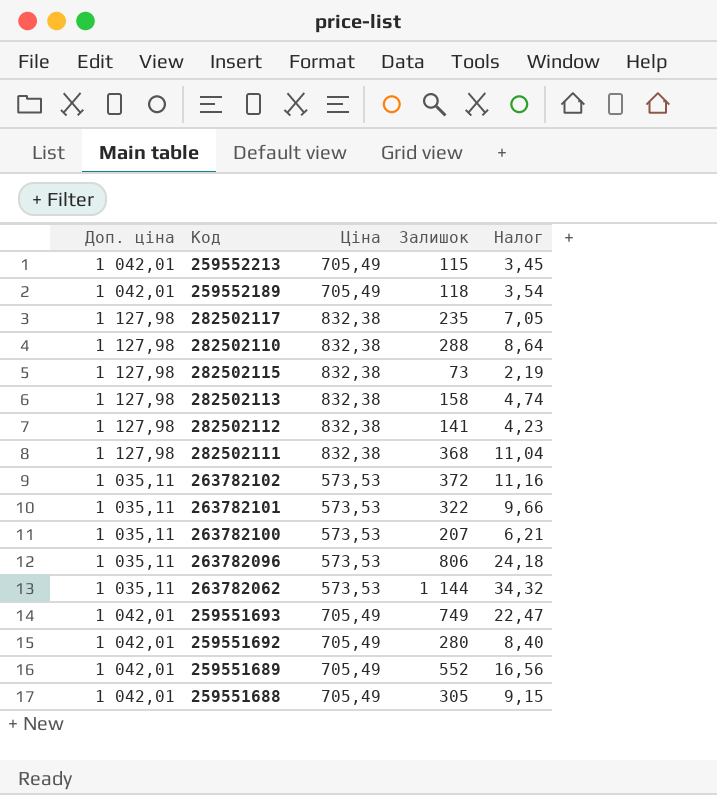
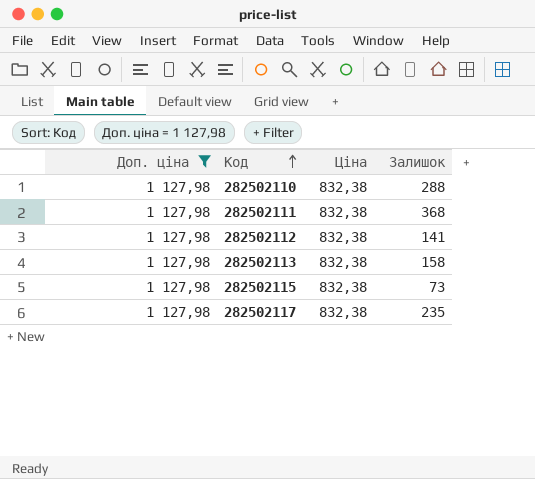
filter: none -> Доп. ціна = 1 127,98
row order: none -> Код ascending
column Налог | formula: [Залишок] * 0,03 -> none

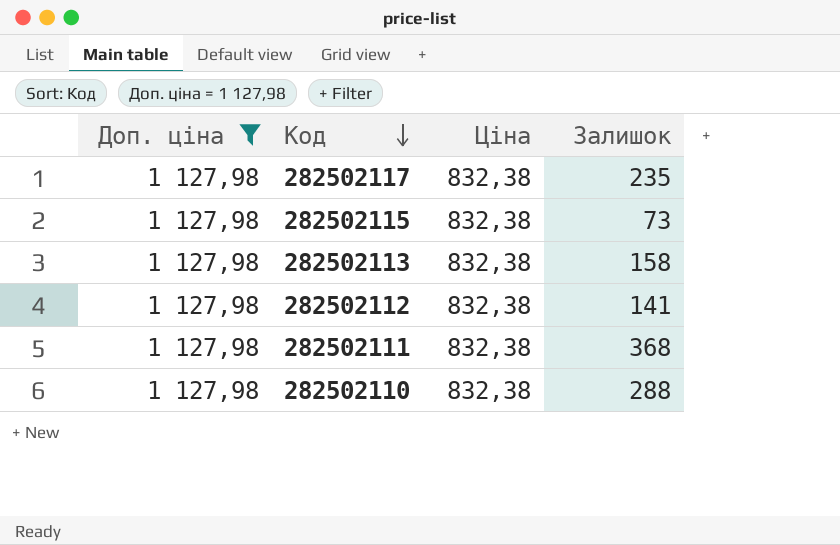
row order: Код ascending -> Код descending

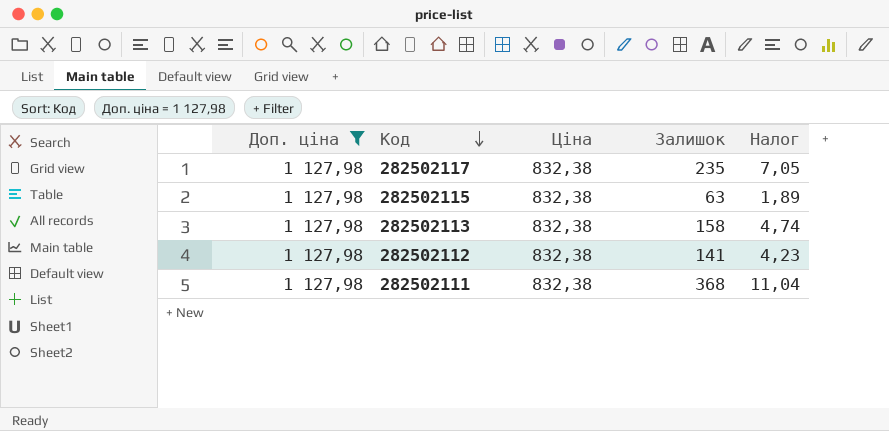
column Налог | formula: none -> [Залишок] * 0,03
row 282502110: 1 127,98 | 832,38 | 288 -> none
282502115 | Залишок: 73 -> 63

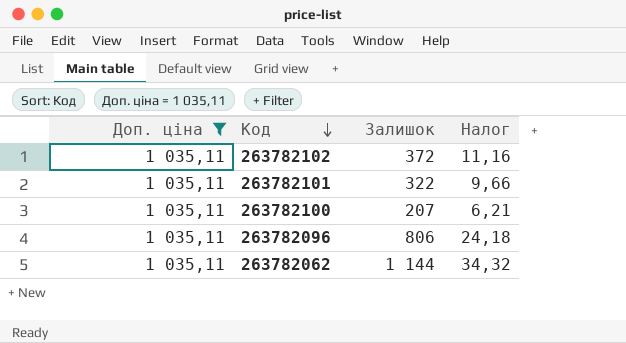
filter: Доп. ціна = 1 127,98 -> Доп. ціна = 1 035,11
column Ціна | position: 3 -> none

